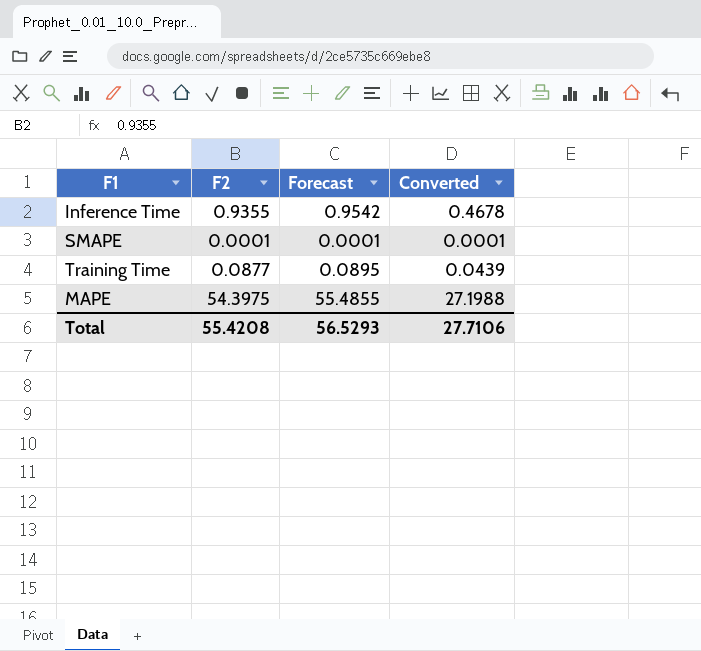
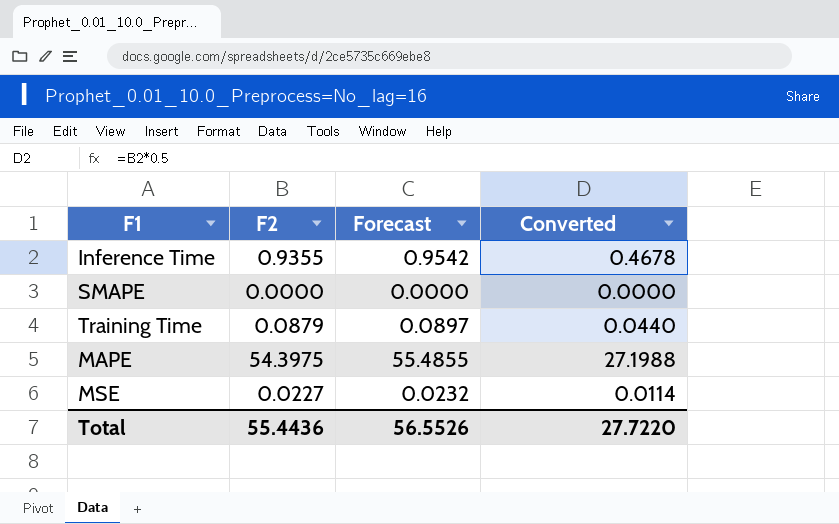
SMAPE | F2: 0.0001 -> 0.0000
SMAPE | Forecast: 0.0001 -> 0.0000
SMAPE | Converted: 0.0001 -> 0.0000
Training Time | F2: 0.0877 -> 0.0879
Training Time | Forecast: 0.0895 -> 0.0897
Training Time | Converted: 0.0439 -> 0.0440
row MSE: none -> 0.0227 | 0.0232 | 0.0114
Total | F2: 55.4208 -> 55.4436
Total | Forecast: 56.5293 -> 56.5526
Total | Converted: 27.7106 -> 27.7220

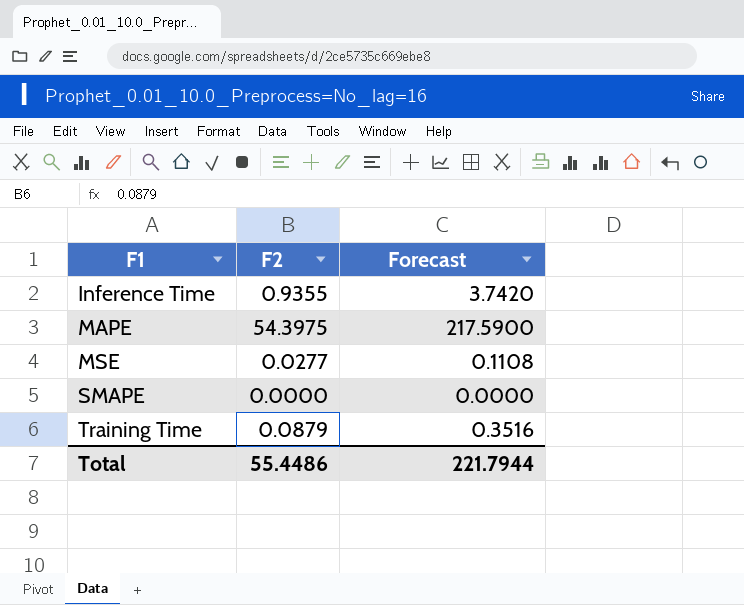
row order: none -> F1 ascending
column Converted | formula: [F2] * 0.5 -> none
column Forecast | formula: [F2] * 1.02 -> [F2] * 4
MSE | F2: 0.0227 -> 0.0277
Total | F2: 55.4436 -> 55.4486
Total | Forecast: 56.5526 -> 221.7944

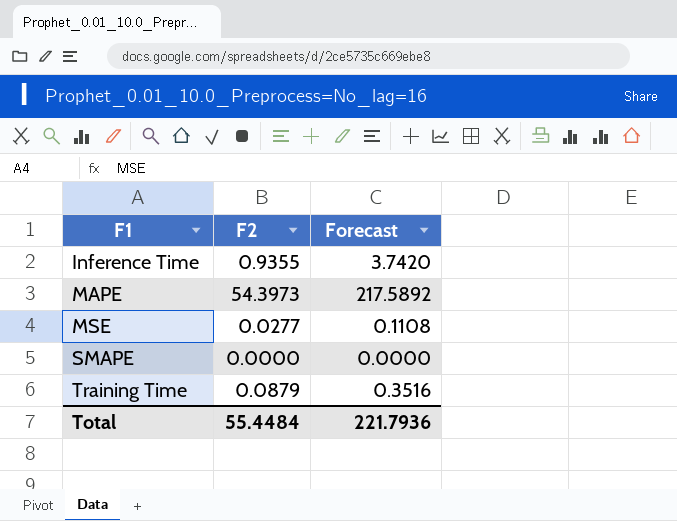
MAPE | F2: 54.3975 -> 54.3973
MAPE | Forecast: 217.5900 -> 217.5892
Total | F2: 55.4486 -> 55.4484
Total | Forecast: 221.7944 -> 221.7936

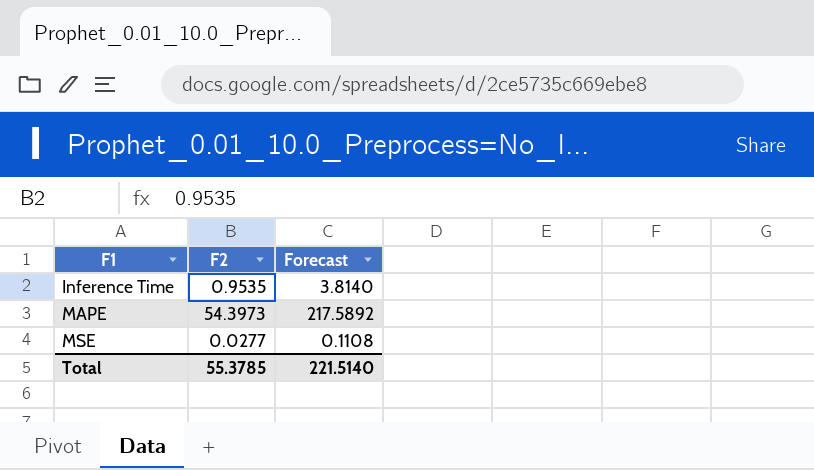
row SMAPE: 0.0000 | 0.0000 -> none
row Training Time: 0.0879 | 0.3516 -> none
Inference Time | F2: 0.9355 -> 0.9535
Inference Time | Forecast: 3.7420 -> 3.8140
Total | F2: 55.4484 -> 55.3785
Total | Forecast: 221.7936 -> 221.5140

